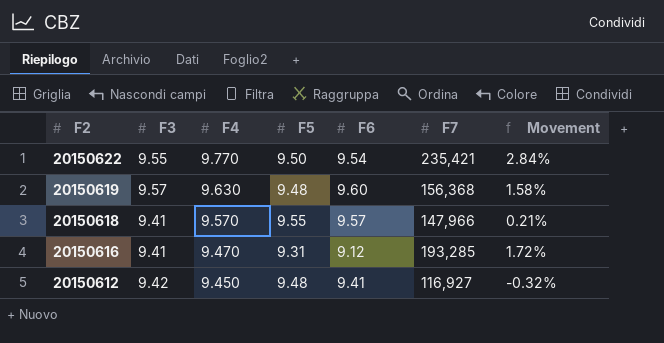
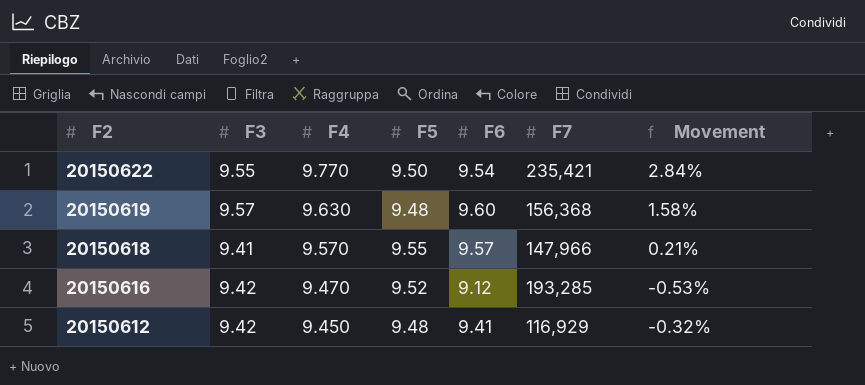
20150616 | F3: 9.41 -> 9.42
20150616 | F5: 9.31 -> 9.52
20150616 | Movement: 1.72% -> -0.53%
20150612 | F7: 116,927 -> 116,929

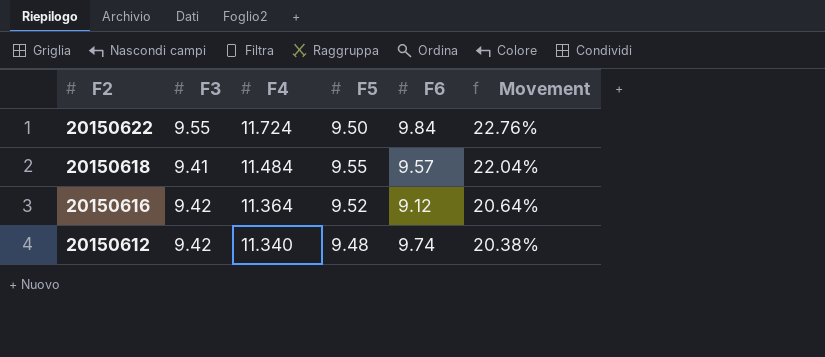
column F7 | position: 6 -> none
column Movement | formula: ([F4] - [F5]) / [F5] -> ([F4] - [F3]) / [F3]
row 20150619: 9.57 | 9.630 | 9.48 | 9.60 | 156,368 | 1.58% -> none
20150622 | F4: 9.770 -> 11.724
20150622 | F6: 9.54 -> 9.84
20150618 | F4: 9.570 -> 11.484
20150616 | F4: 9.470 -> 11.364
20150612 | F4: 9.450 -> 11.340
20150612 | F6: 9.41 -> 9.74

